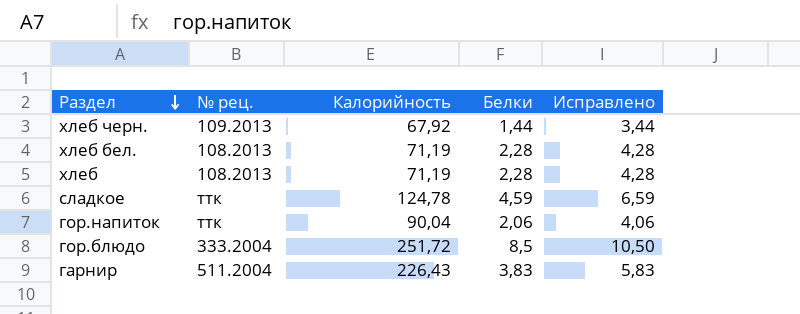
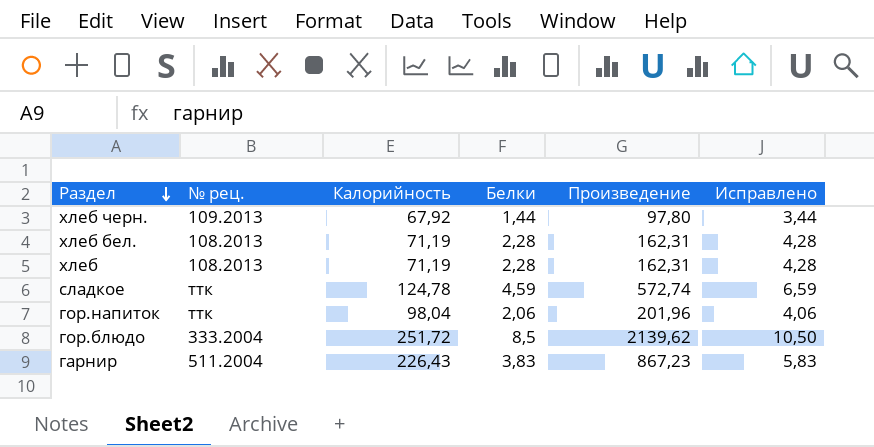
column Произведение | formula: none -> [Калорийность] * [Белки]
гор.напиток | Калорийность: 90,04 -> 98,04

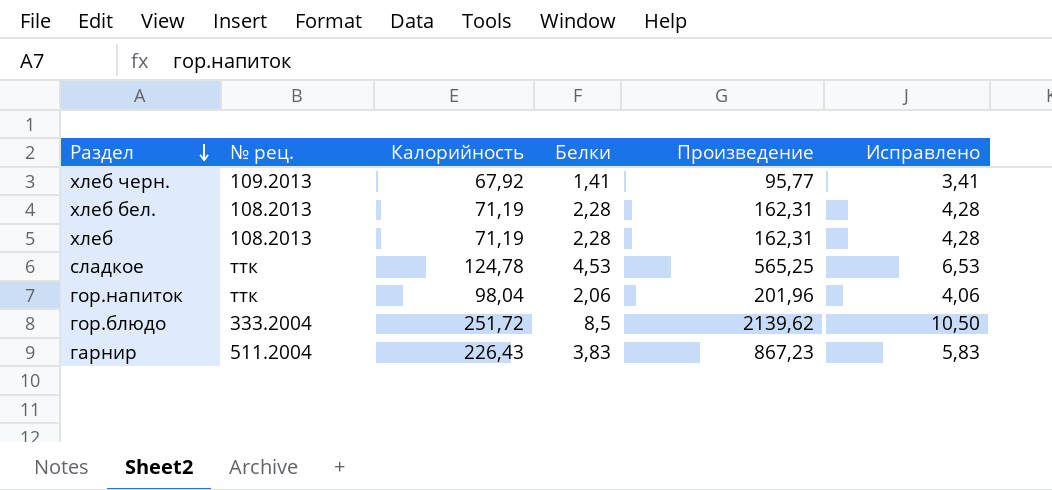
хлеб черн. | Белки: 1,44 -> 1,41
хлеб черн. | Произведение: 97,80 -> 95,77
хлеб черн. | Исправлено: 3,44 -> 3,41
сладкое | Белки: 4,59 -> 4,53
сладкое | Произведение: 572,74 -> 565,25
сладкое | Исправлено: 6,59 -> 6,53

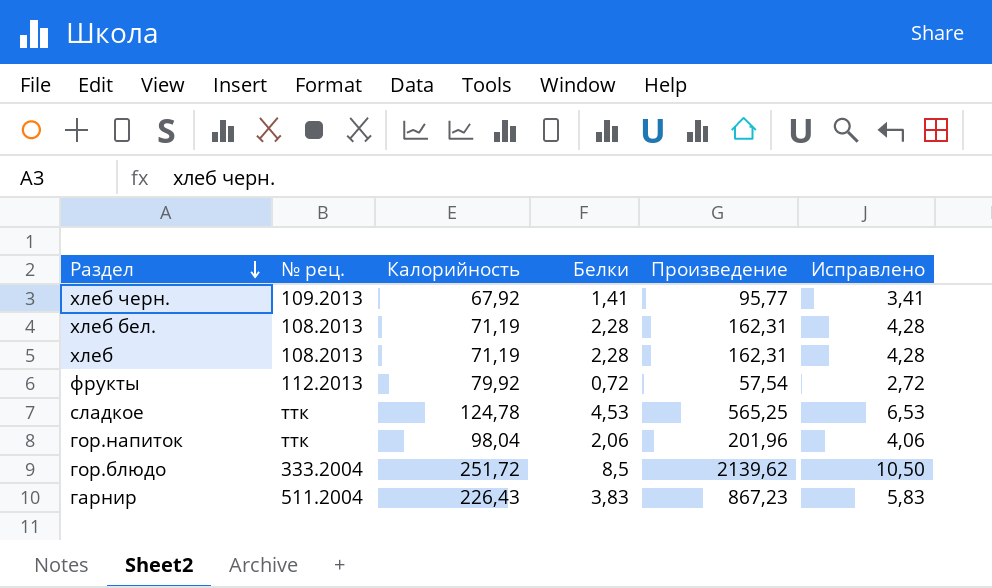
row фрукты: none -> 112.2013 | 79,92 | 0,72 | 57,54 | 2,72

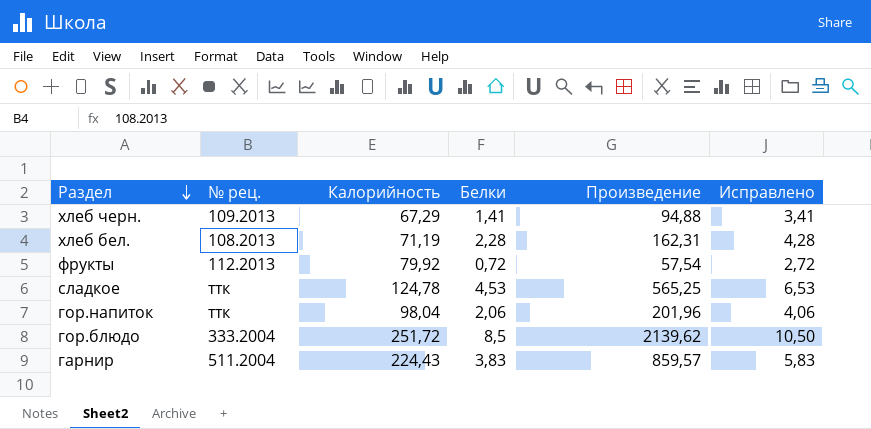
row хлеб: 108.2013 | 71,19 | 2,28 | 162,31 | 4,28 -> none
хлеб черн. | Калорийность: 67,92 -> 67,29
хлеб черн. | Произведение: 95,77 -> 94,88
гарнир | Калорийность: 226,43 -> 224,43
гарнир | Произведение: 867,23 -> 859,57

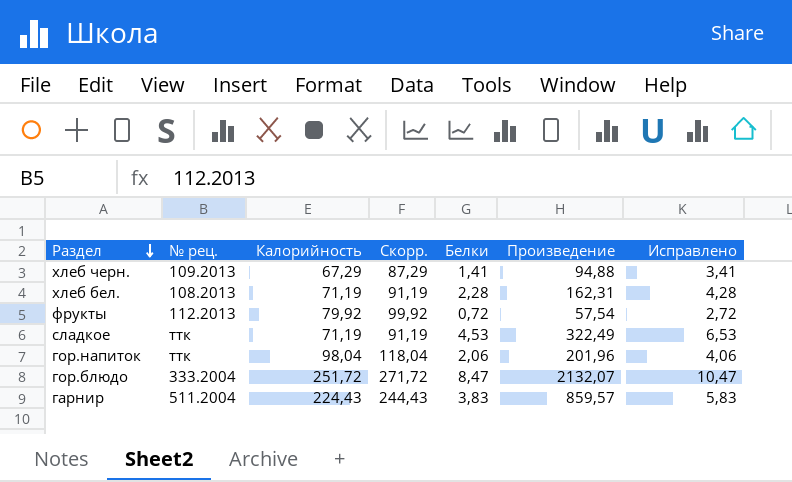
column Скорр. | formula: none -> [Калорийность] + 20
сладкое | Калорийность: 124,78 -> 71,19
сладкое | Произведение: 565,25 -> 322,49
гор.блюдо | Белки: 8,5 -> 8,47
гор.блюдо | Произведение: 2139,62 -> 2132,07
гор.блюдо | Исправлено: 10,50 -> 10,47

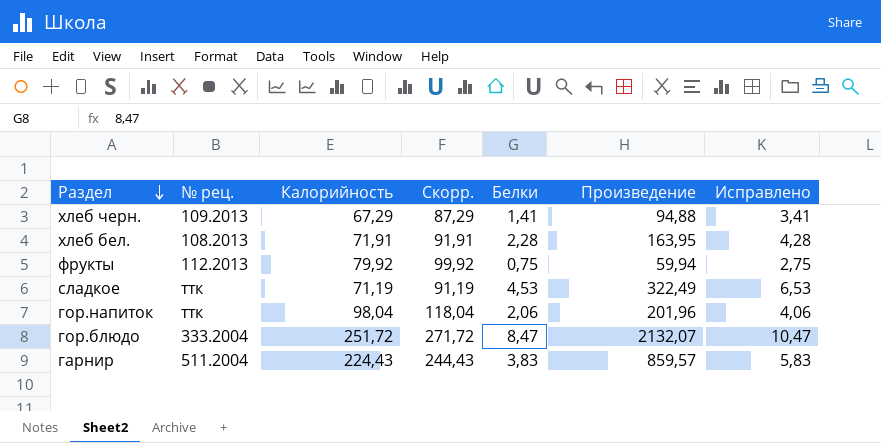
хлеб бел. | Калорийность: 71,19 -> 71,91
хлеб бел. | Скорр.: 91,19 -> 91,91
хлеб бел. | Произведение: 162,31 -> 163,95
фрукты | Белки: 0,72 -> 0,75
фрукты | Произведение: 57,54 -> 59,94
фрукты | Исправлено: 2,72 -> 2,75

